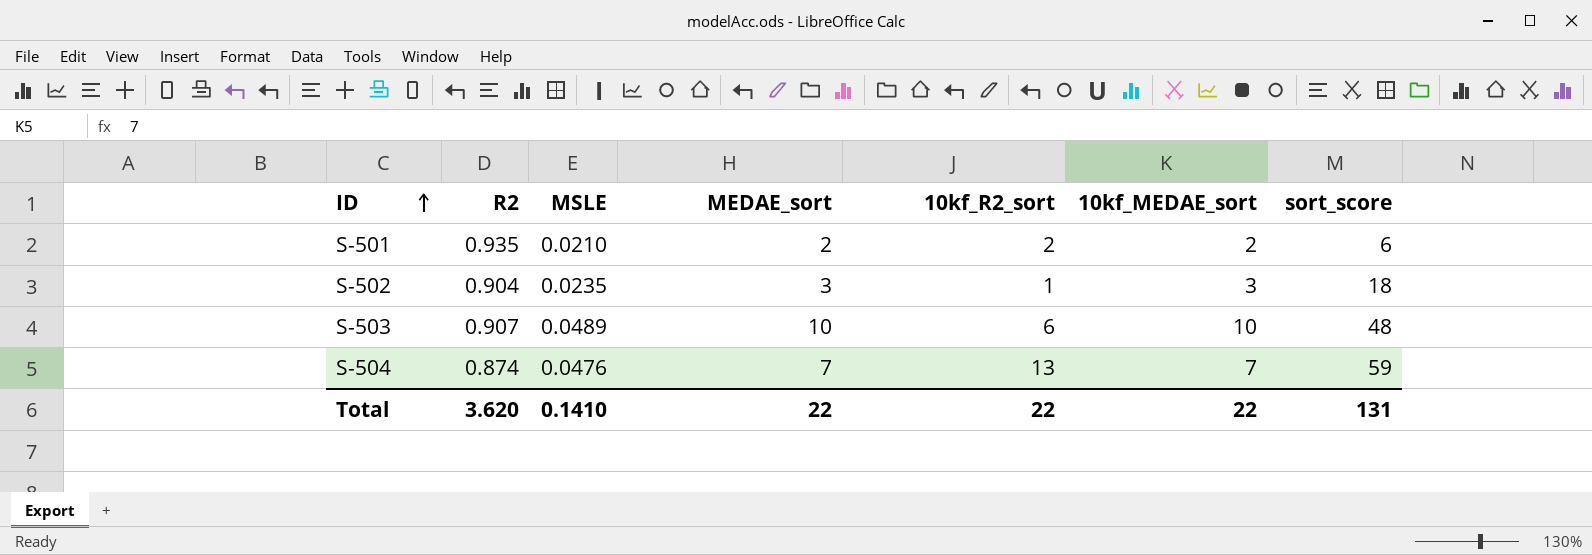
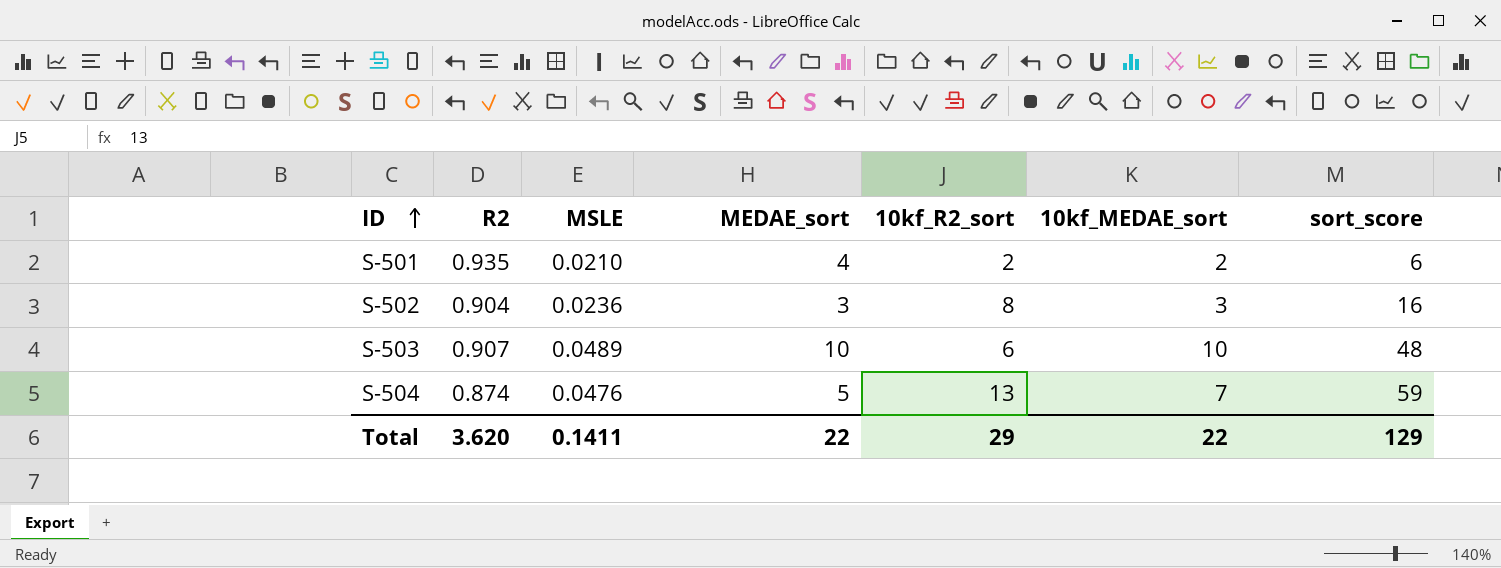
S-501 | MEDAE_sort: 2 -> 4
S-502 | MSLE: 0.0235 -> 0.0236
S-502 | 10kf_R2_sort: 1 -> 8
S-502 | sort_score: 18 -> 16
S-504 | MEDAE_sort: 7 -> 5
Total | MSLE: 0.1410 -> 0.1411
Total | 10kf_R2_sort: 22 -> 29
Total | sort_score: 131 -> 129

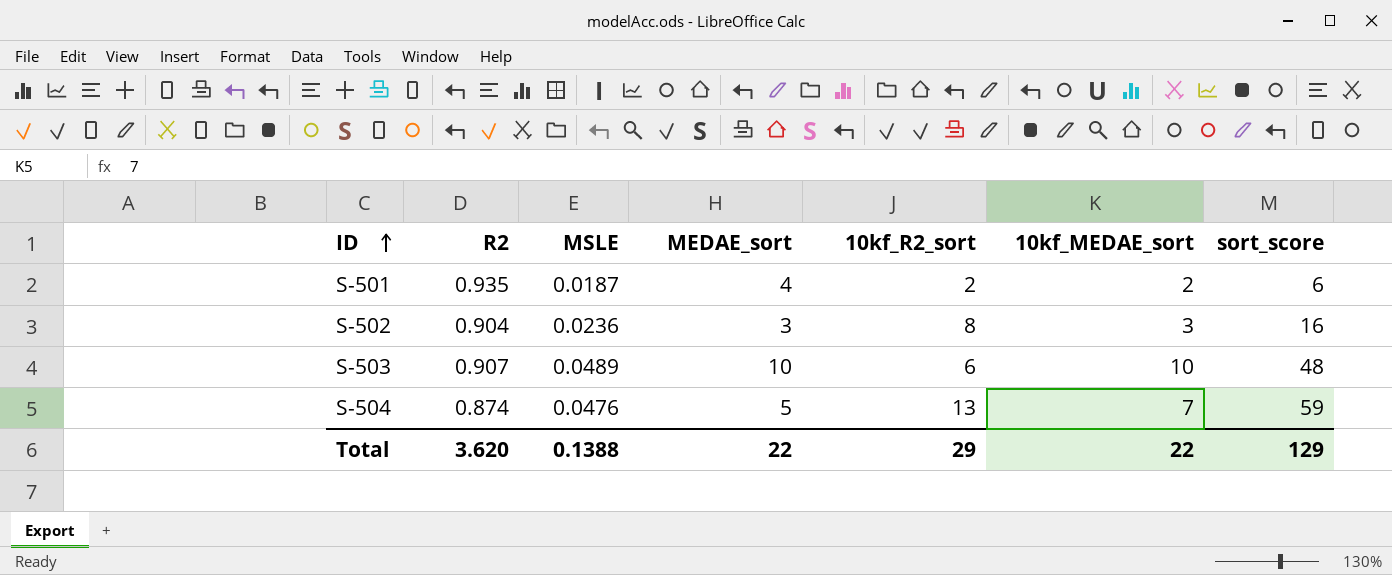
S-501 | MSLE: 0.0210 -> 0.0187
Total | MSLE: 0.1411 -> 0.1388

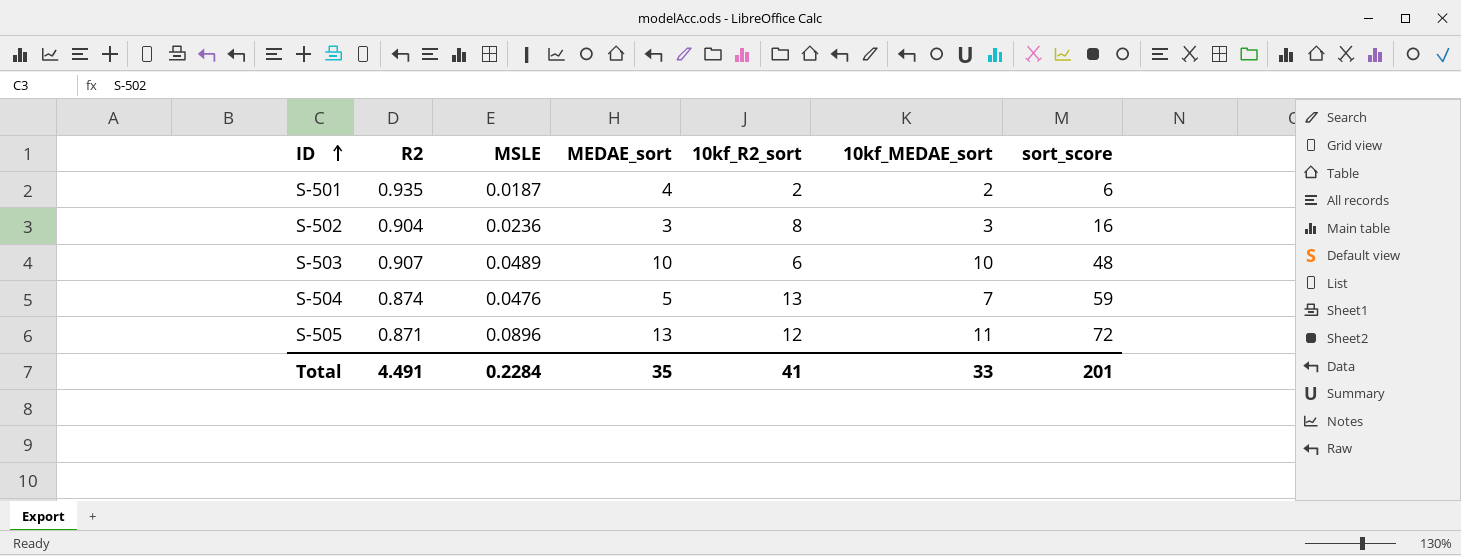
row S-505: none -> 0.871 | 0.0896 | 13 | 12 | 11 | 72
Total | R2: 3.620 -> 4.491
Total | MSLE: 0.1388 -> 0.2284
Total | MEDAE_sort: 22 -> 35
Total | 10kf_R2_sort: 29 -> 41
Total | 10kf_MEDAE_sort: 22 -> 33
Total | sort_score: 129 -> 201

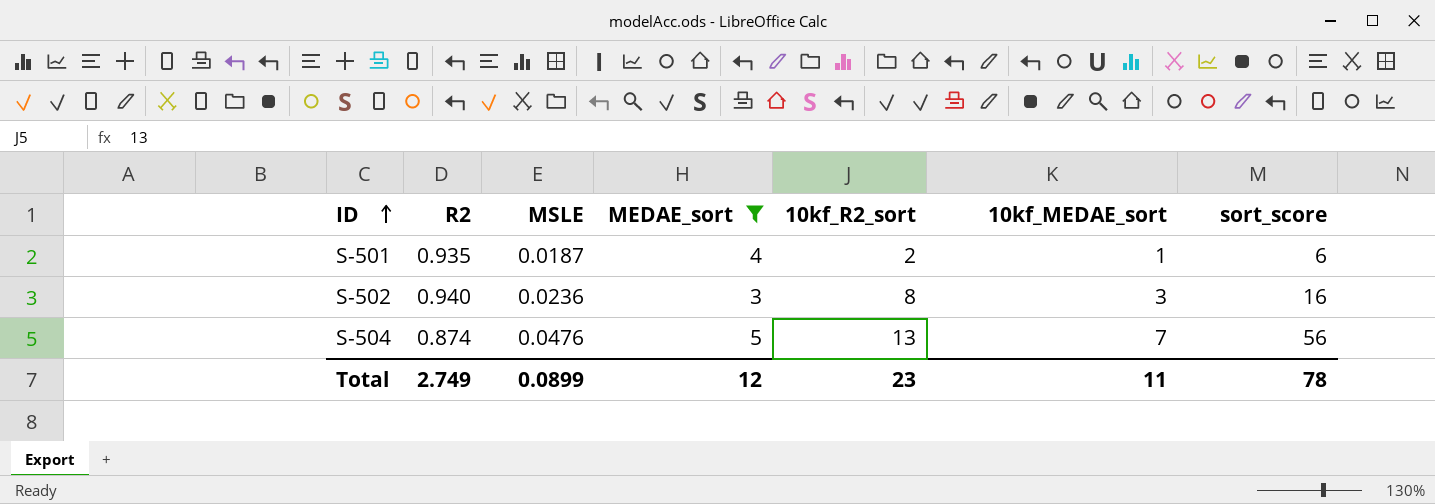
filter: none -> MEDAE_sort <= 5
S-501 | 10kf_MEDAE_sort: 2 -> 1
S-502 | R2: 0.904 -> 0.940
S-504 | sort_score: 59 -> 56
Total | R2: 4.491 -> 2.749
Total | MSLE: 0.2284 -> 0.0899
Total | MEDAE_sort: 35 -> 12
Total | 10kf_R2_sort: 41 -> 23
Total | 10kf_MEDAE_sort: 33 -> 11
Total | sort_score: 201 -> 78

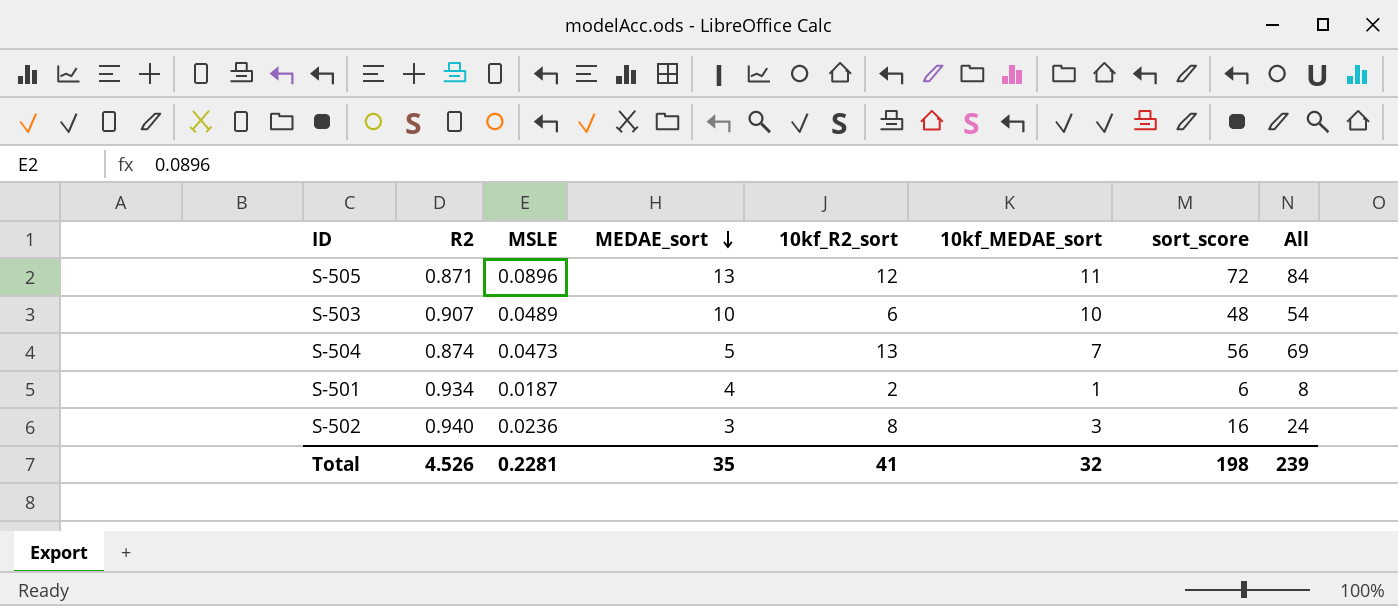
filter: MEDAE_sort <= 5 -> none
row order: ID ascending -> MEDAE_sort descending
column All | formula: none -> [10kf_R2_sort] + [sort_score]
S-504 | MSLE: 0.0476 -> 0.0473
S-501 | R2: 0.935 -> 0.934
Total | R2: 2.749 -> 4.526
Total | MSLE: 0.0899 -> 0.2281
Total | MEDAE_sort: 12 -> 35
Total | 10kf_R2_sort: 23 -> 41
Total | 10kf_MEDAE_sort: 11 -> 32
Total | sort_score: 78 -> 198

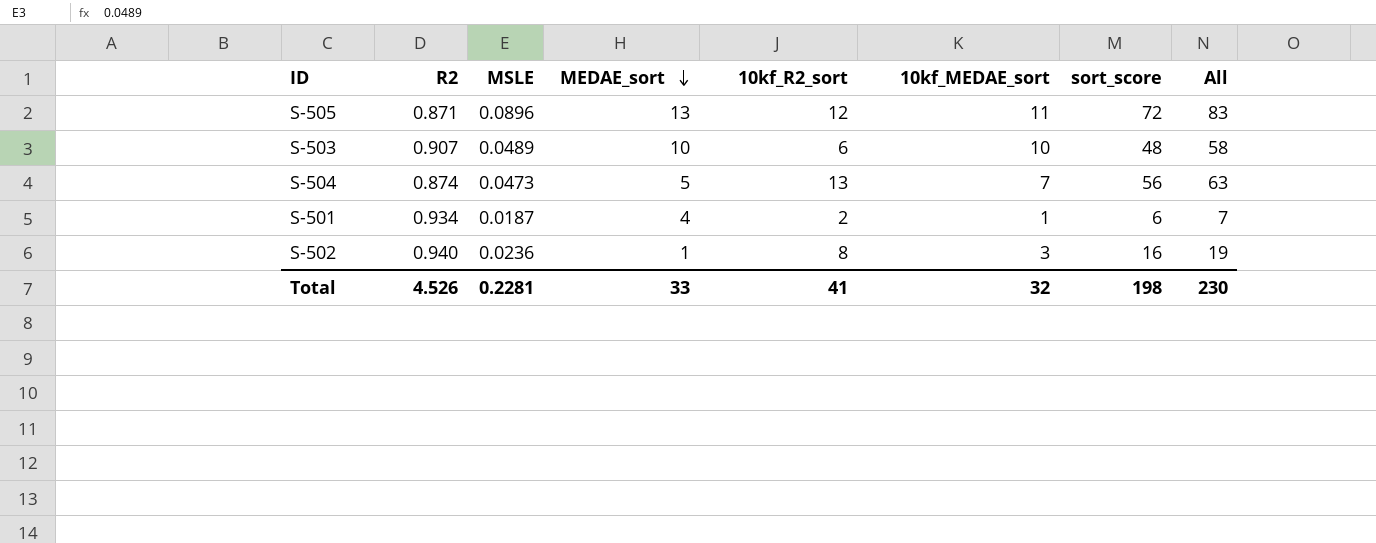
column All | formula: [10kf_R2_sort] + [sort_score] -> [10kf_MEDAE_sort] + [sort_score]
S-502 | MEDAE_sort: 3 -> 1
Total | MEDAE_sort: 35 -> 33
Total | All: 239 -> 230

